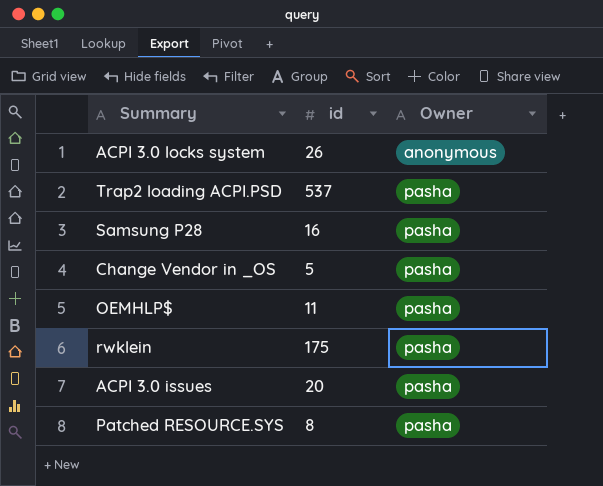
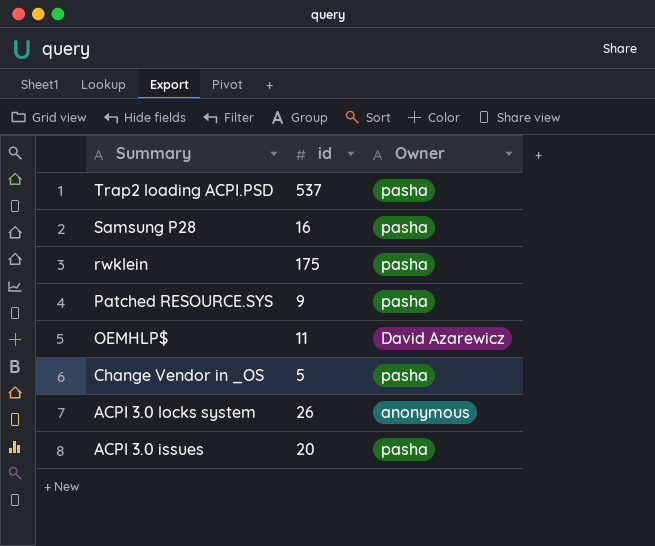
row order: Owner ascending -> Summary descending
Patched RESOURCE.SYS | id: 8 -> 9
OEMHLP$ | Owner: pasha -> David Azarewicz

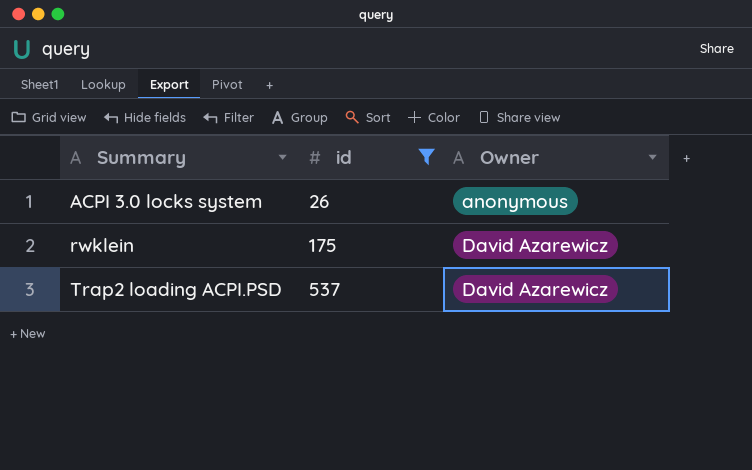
filter: none -> id >= 26
row order: Summary descending -> Summary ascending
rwklein | Owner: pasha -> David Azarewicz
Trap2 loading ACPI.PSD | Owner: pasha -> David Azarewicz

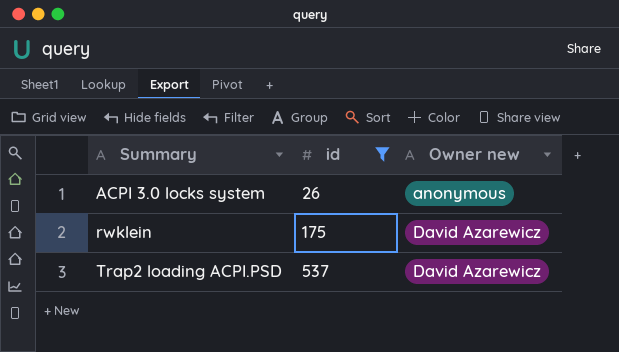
column name: Owner -> Owner new

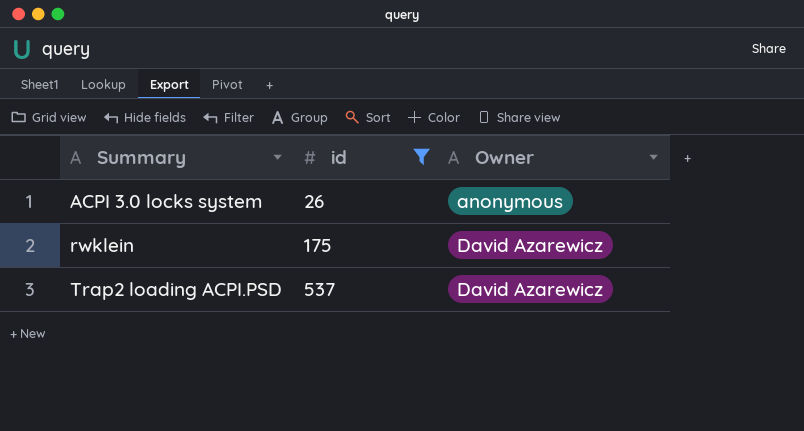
column name: Owner new -> Owner

